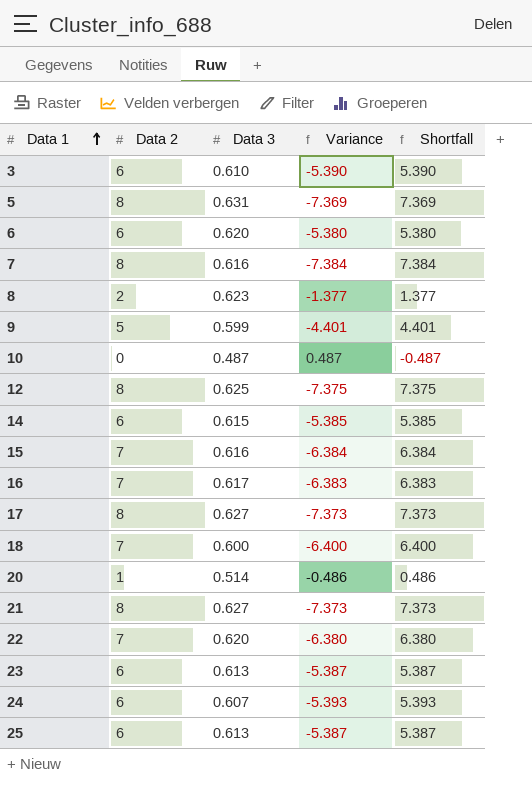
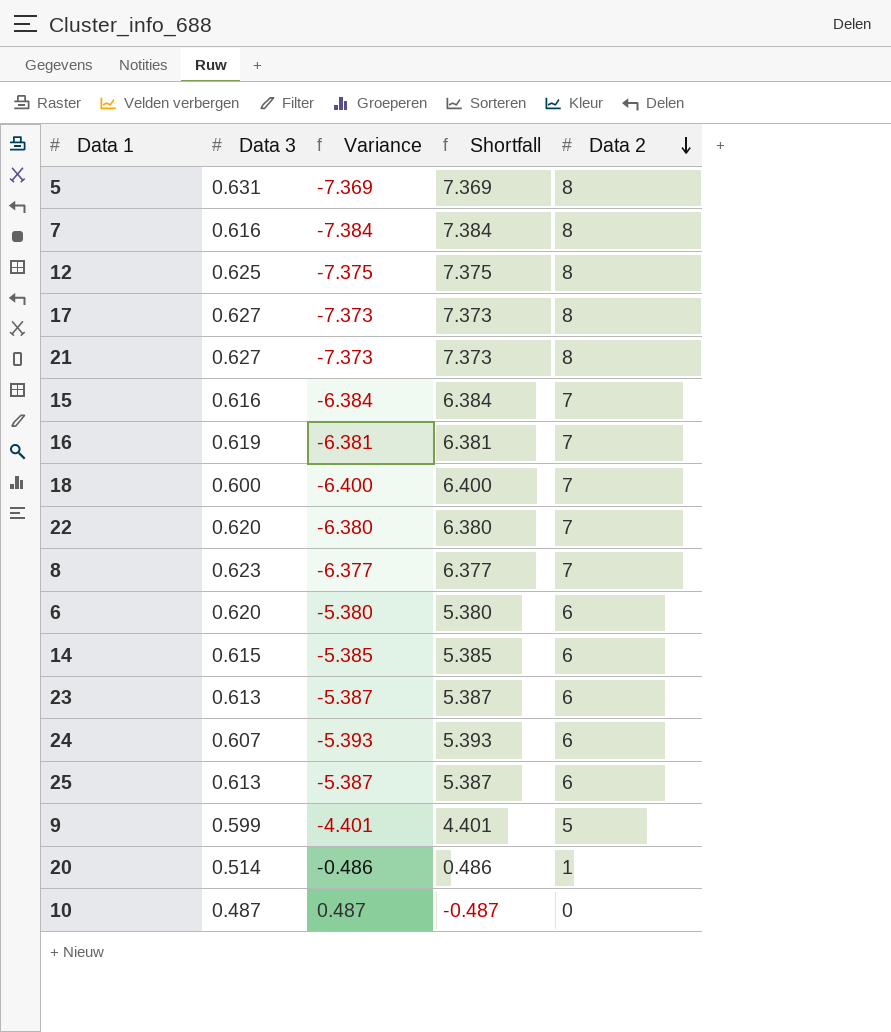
row order: Data 1 ascending -> Data 2 descending
column Data 2 | position: 2 -> 5
row 3: 6 | 0.610 | -5.390 | 5.390 -> none
16 | Data 3: 0.617 -> 0.619
16 | Variance: -6.383 -> -6.381
16 | Shortfall: 6.383 -> 6.381
8 | Variance: -1.377 -> -6.377
8 | Shortfall: 1.377 -> 6.377
8 | Data 2: 2 -> 7

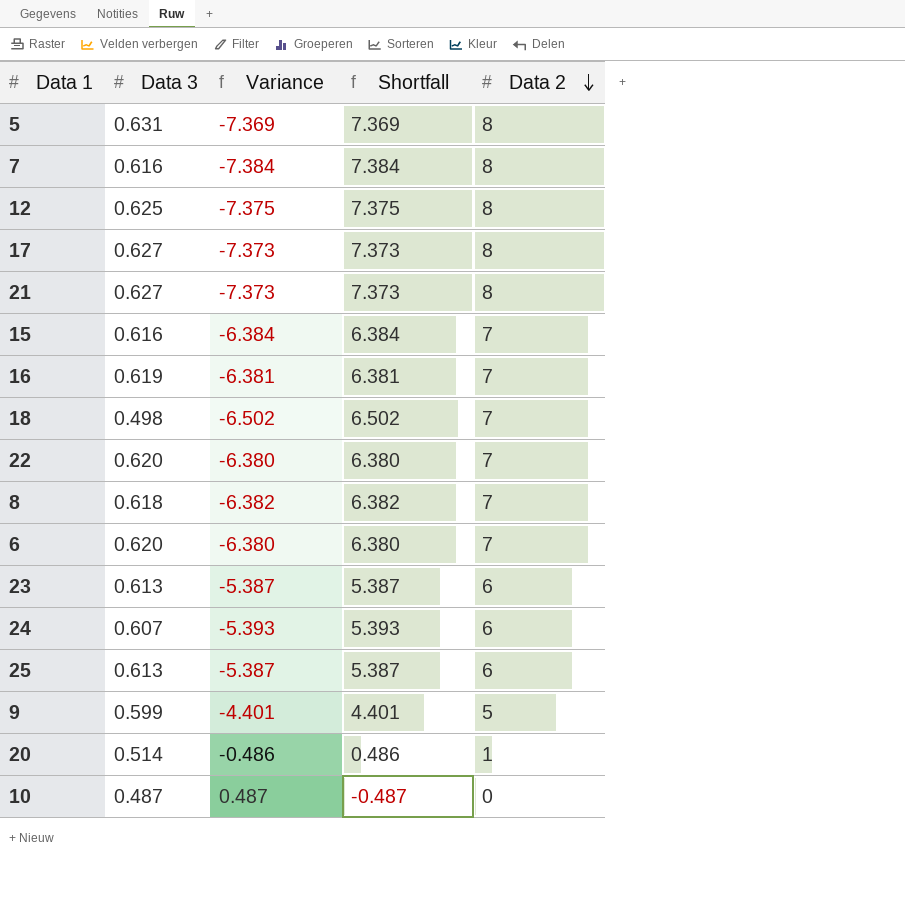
row 14: 0.615 | -5.385 | 5.385 | 6 -> none
18 | Data 3: 0.600 -> 0.498
18 | Variance: -6.400 -> -6.502
18 | Shortfall: 6.400 -> 6.502
8 | Data 3: 0.623 -> 0.618
8 | Variance: -6.377 -> -6.382
8 | Shortfall: 6.377 -> 6.382
6 | Variance: -5.380 -> -6.380
6 | Shortfall: 5.380 -> 6.380
6 | Data 2: 6 -> 7

